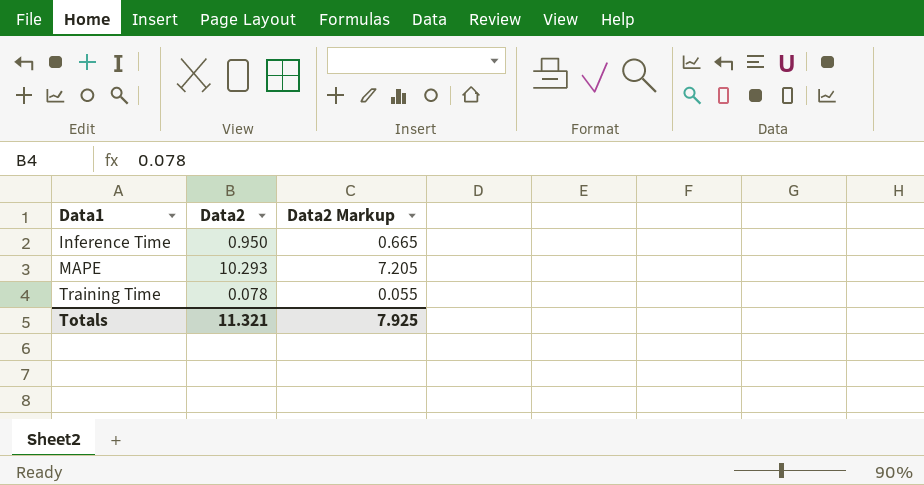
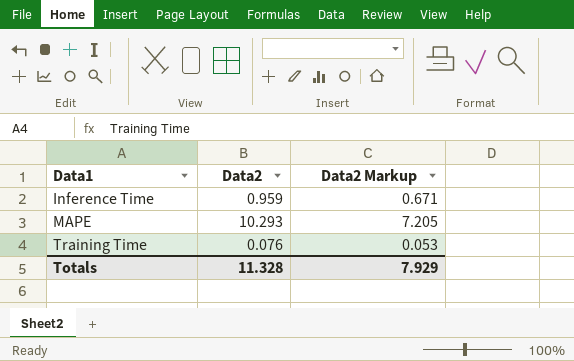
Inference Time | Data2: 0.950 -> 0.959
Inference Time | Data2 Markup: 0.665 -> 0.671
Training Time | Data2: 0.078 -> 0.076
Training Time | Data2 Markup: 0.055 -> 0.053
Totals | Data2: 11.321 -> 11.328
Totals | Data2 Markup: 7.925 -> 7.929

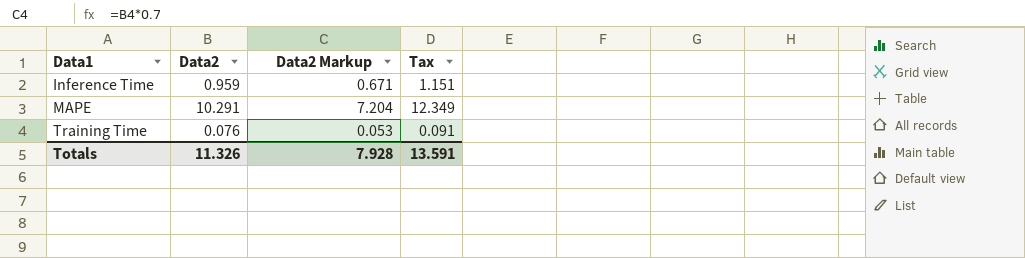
column Tax | formula: none -> [Data2] * 1.2
MAPE | Data2: 10.293 -> 10.291
MAPE | Data2 Markup: 7.205 -> 7.204
Totals | Data2: 11.328 -> 11.326
Totals | Data2 Markup: 7.929 -> 7.928

